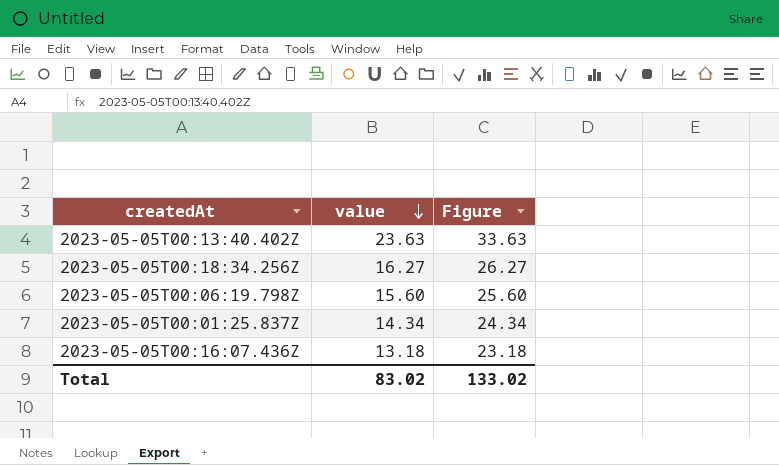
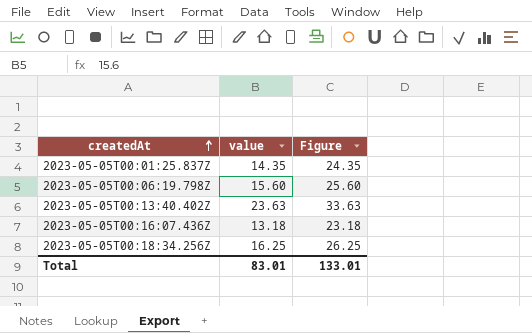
row order: value descending -> createdAt ascending
2023-05-05T00:01:25.837Z | value: 14.34 -> 14.35
2023-05-05T00:01:25.837Z | Figure: 24.34 -> 24.35
2023-05-05T00:18:34.256Z | value: 16.27 -> 16.25
2023-05-05T00:18:34.256Z | Figure: 26.27 -> 26.25
Total | value: 83.02 -> 83.01
Total | Figure: 133.02 -> 133.01

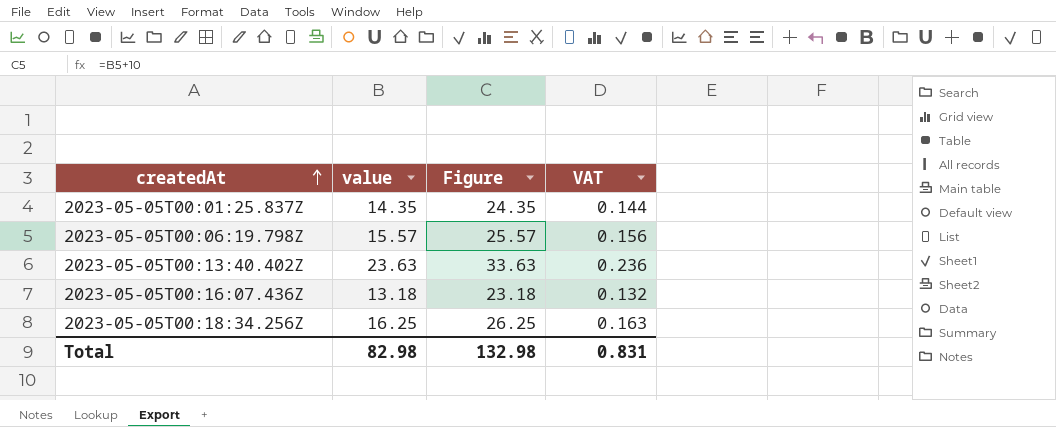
column VAT | formula: none -> [value] * 0.01
2023-05-05T00:06:19.798Z | value: 15.60 -> 15.57
2023-05-05T00:06:19.798Z | Figure: 25.60 -> 25.57
Total | value: 83.01 -> 82.98
Total | Figure: 133.01 -> 132.98

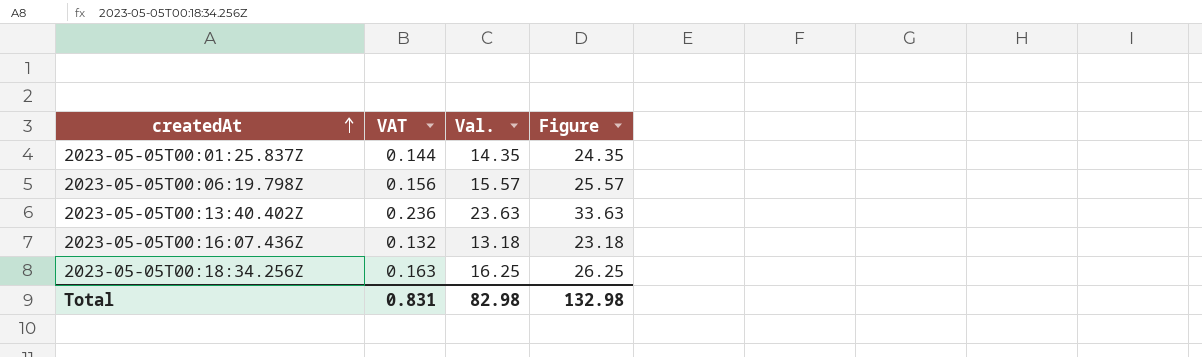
column VAT | position: 4 -> 2
column name: value -> Val.

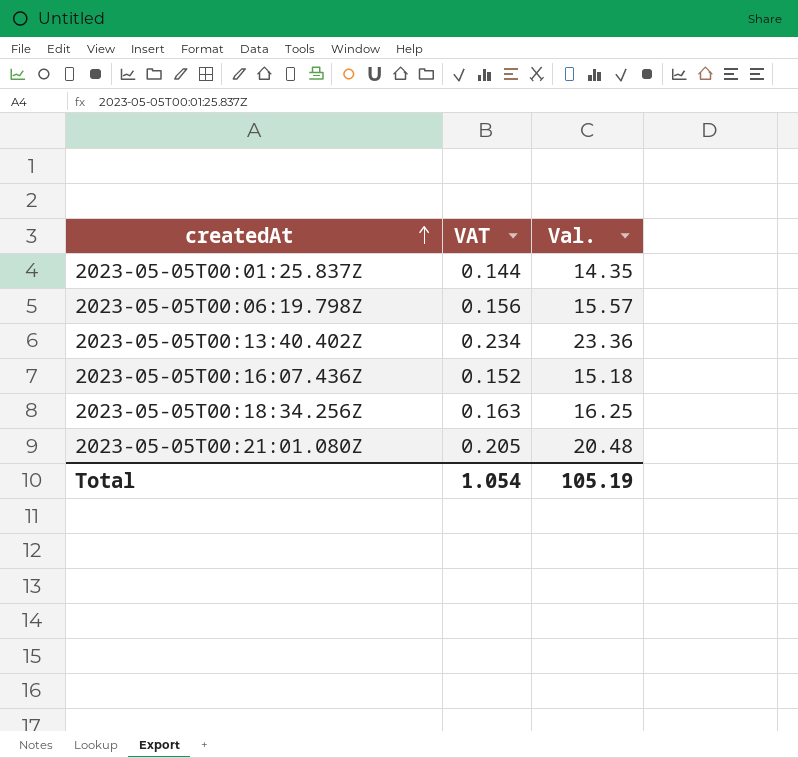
column Figure | formula: [Val.] + 10 -> none
2023-05-05T00:13:40.402Z | VAT: 0.236 -> 0.234
2023-05-05T00:13:40.402Z | Val.: 23.63 -> 23.36
2023-05-05T00:16:07.436Z | VAT: 0.132 -> 0.152
2023-05-05T00:16:07.436Z | Val.: 13.18 -> 15.18
row 2023-05-05T00:21:01.080Z: none -> 0.205 | 20.48
Total | VAT: 0.831 -> 1.054
Total | Val.: 82.98 -> 105.19

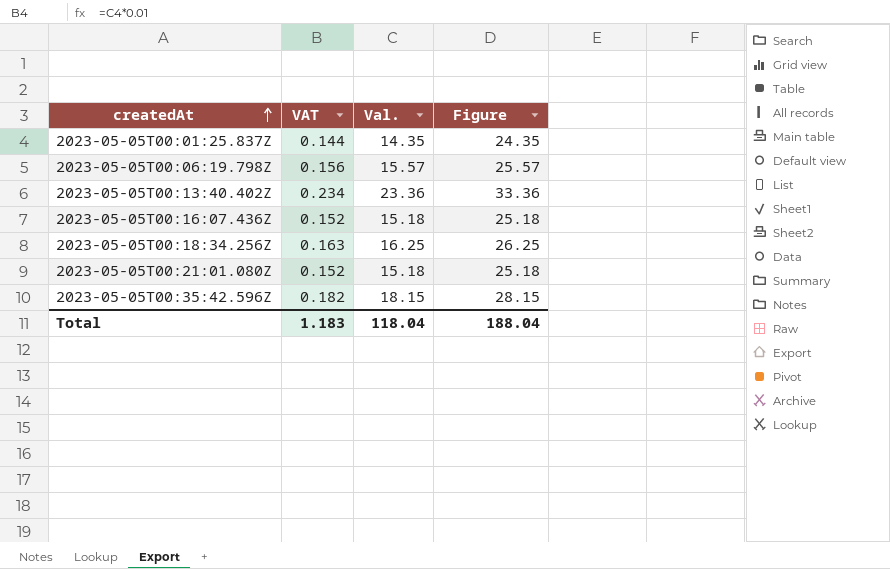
column Figure | formula: none -> [Val.] + 10
2023-05-05T00:21:01.080Z | VAT: 0.205 -> 0.152
2023-05-05T00:21:01.080Z | Val.: 20.48 -> 15.18
row 2023-05-05T00:35:42.596Z: none -> 0.182 | 18.15 | 28.15
Total | VAT: 1.054 -> 1.183
Total | Val.: 105.19 -> 118.04

